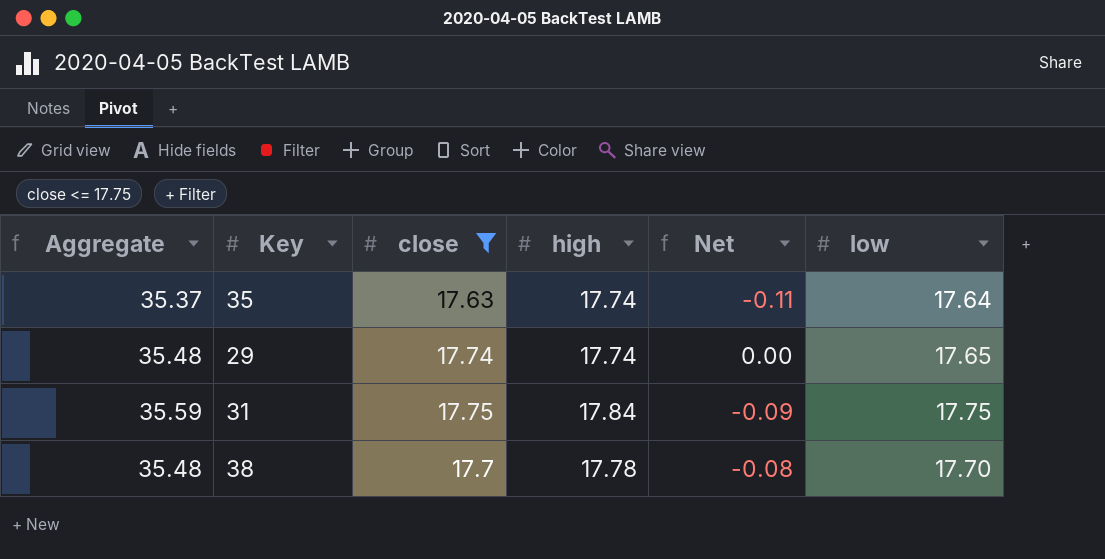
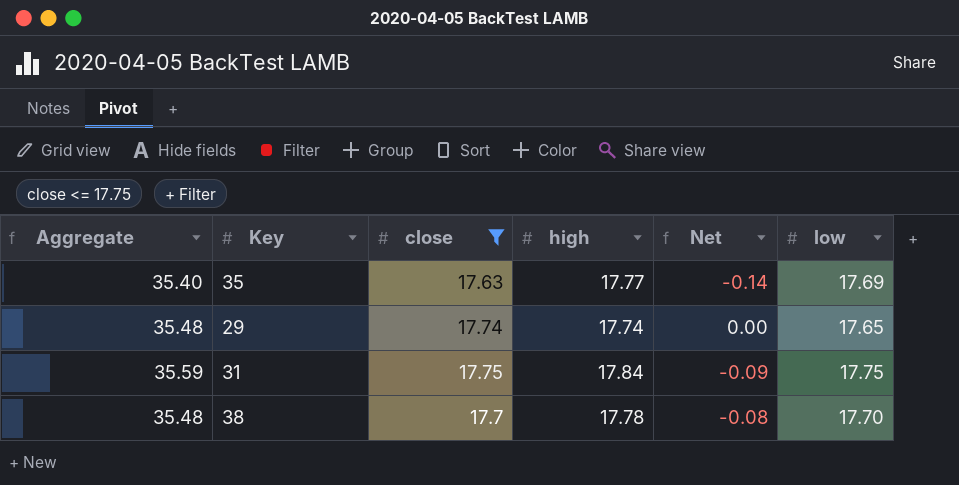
35 | Aggregate: 35.37 -> 35.40
35 | high: 17.74 -> 17.77
35 | Net: -0.11 -> -0.14
35 | low: 17.64 -> 17.69

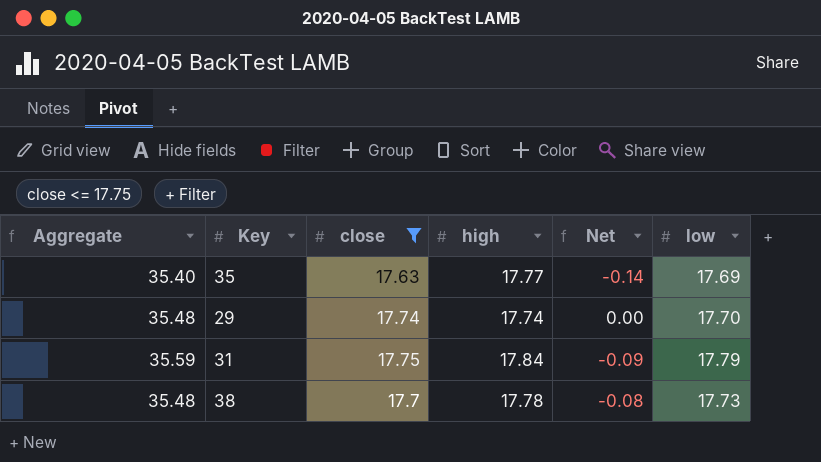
29 | low: 17.65 -> 17.70
31 | low: 17.75 -> 17.79
38 | low: 17.70 -> 17.73

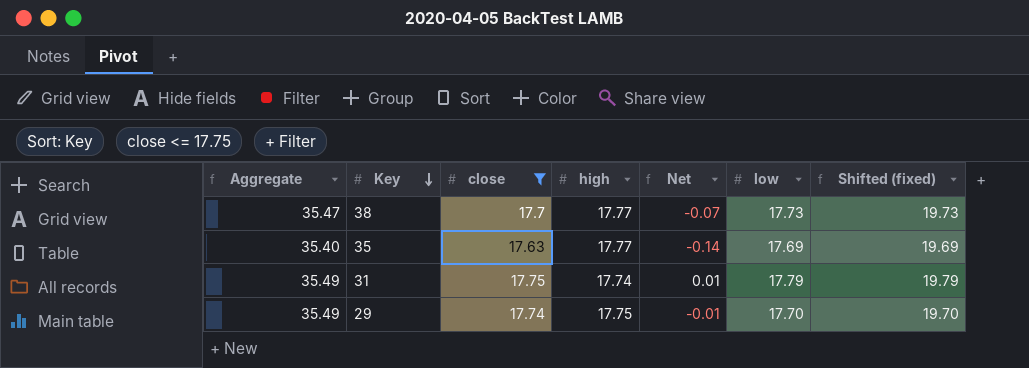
row order: none -> Key descending
column Shifted (fixed) | formula: none -> [low] + 2
38 | Aggregate: 35.48 -> 35.47
38 | high: 17.78 -> 17.77
38 | Net: -0.08 -> -0.07
31 | Aggregate: 35.59 -> 35.49
31 | high: 17.84 -> 17.74
31 | Net: -0.09 -> 0.01
29 | Aggregate: 35.48 -> 35.49
29 | high: 17.74 -> 17.75
29 | Net: 0.00 -> -0.01

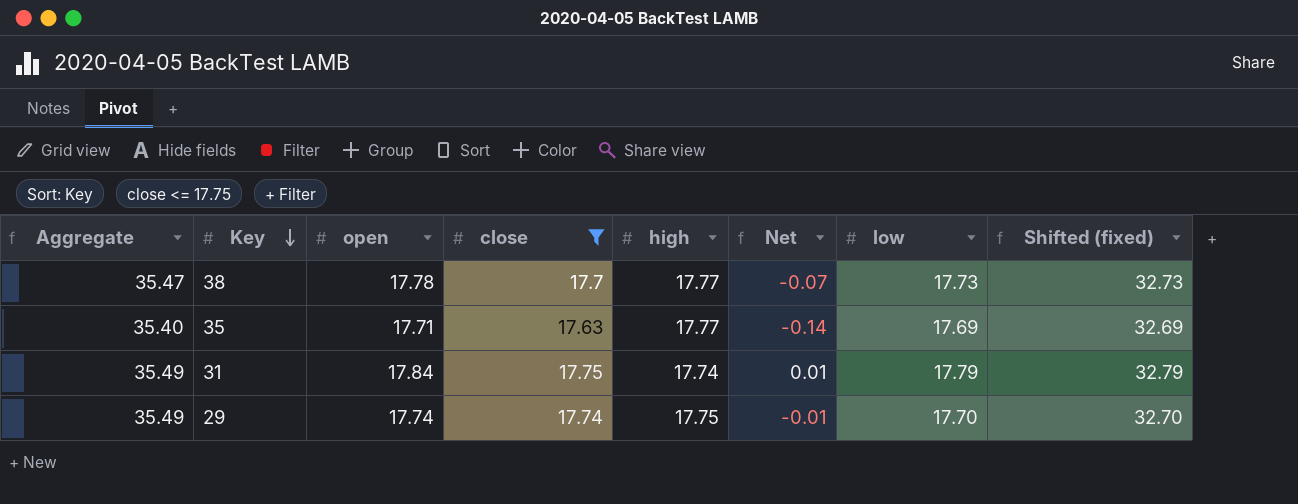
column open | position: none -> 3
column Shifted (fixed) | formula: [low] + 2 -> [low] + 15

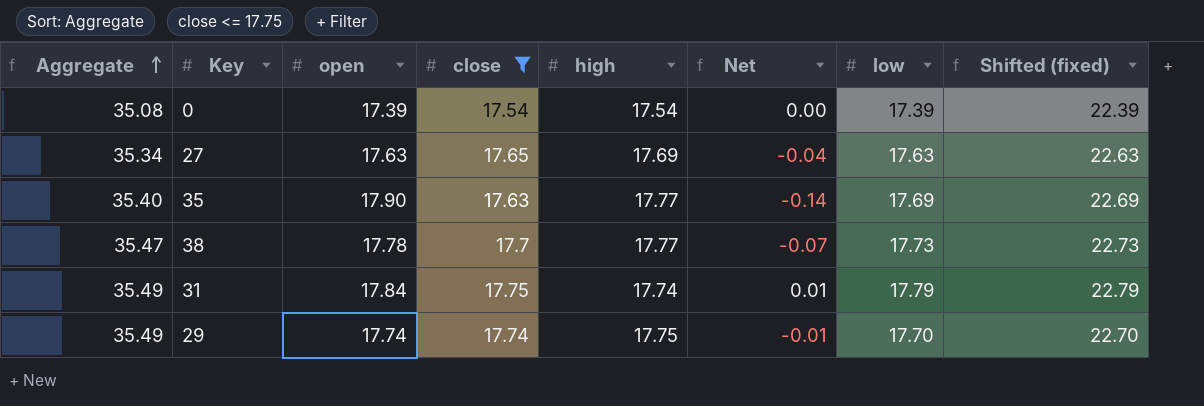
row order: Key descending -> Aggregate ascending
column Shifted (fixed) | formula: [low] + 15 -> [low] + 5
row 0: none -> 35.08 | 17.39 | 17.54 | 17.54 | 0.00 | 17.39 | 22.39
row 27: none -> 35.34 | 17.63 | 17.65 | 17.69 | -0.04 | 17.63 | 22.63
35 | open: 17.71 -> 17.90

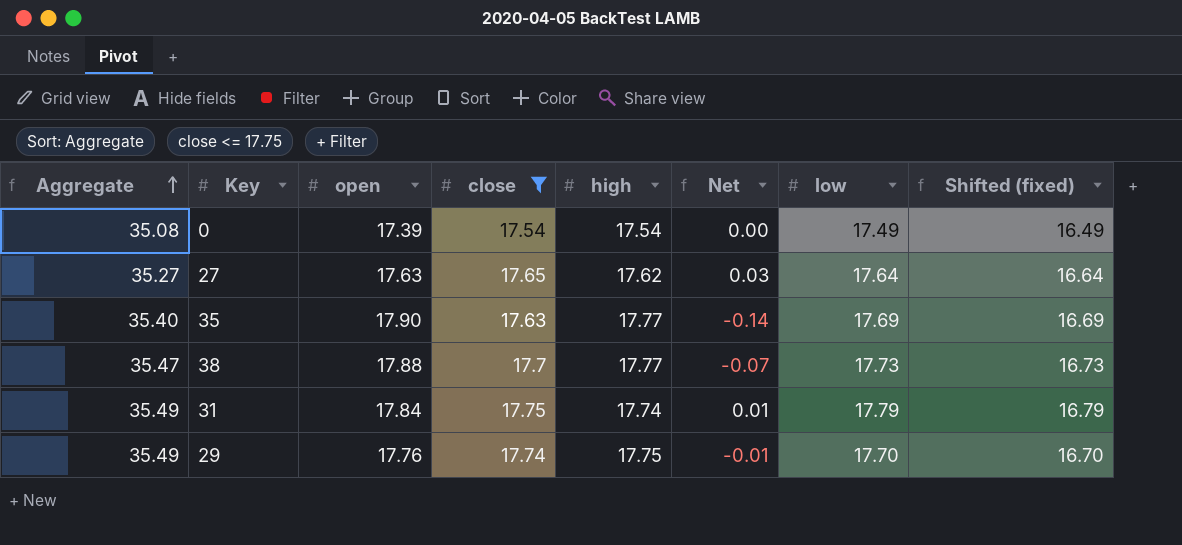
column Shifted (fixed) | formula: [low] + 5 -> [low] - 1
0 | low: 17.39 -> 17.49
27 | Aggregate: 35.34 -> 35.27
27 | high: 17.69 -> 17.62
27 | Net: -0.04 -> 0.03
27 | low: 17.63 -> 17.64
38 | open: 17.78 -> 17.88
29 | open: 17.74 -> 17.76

